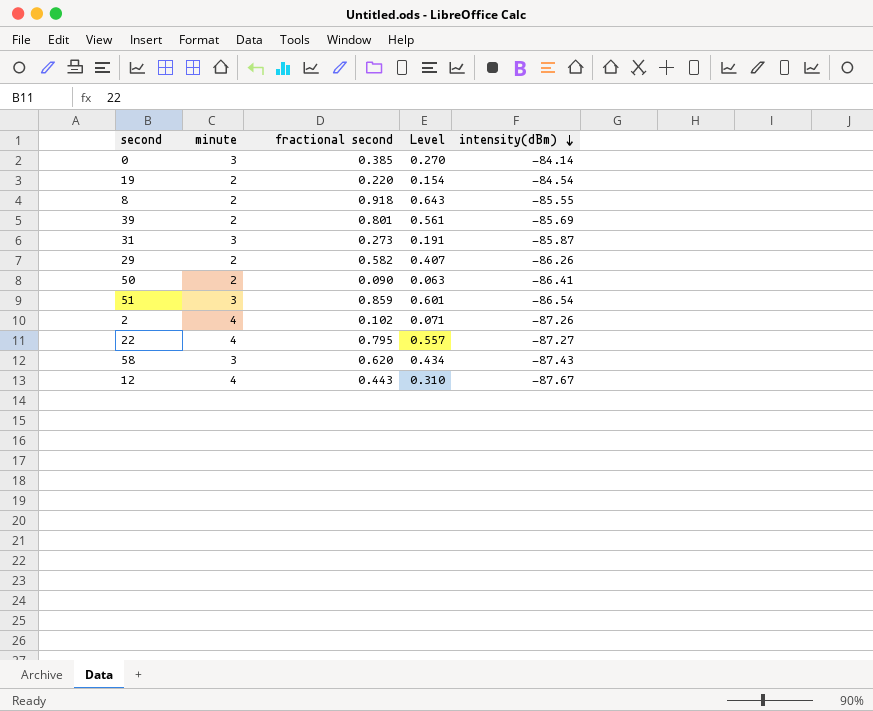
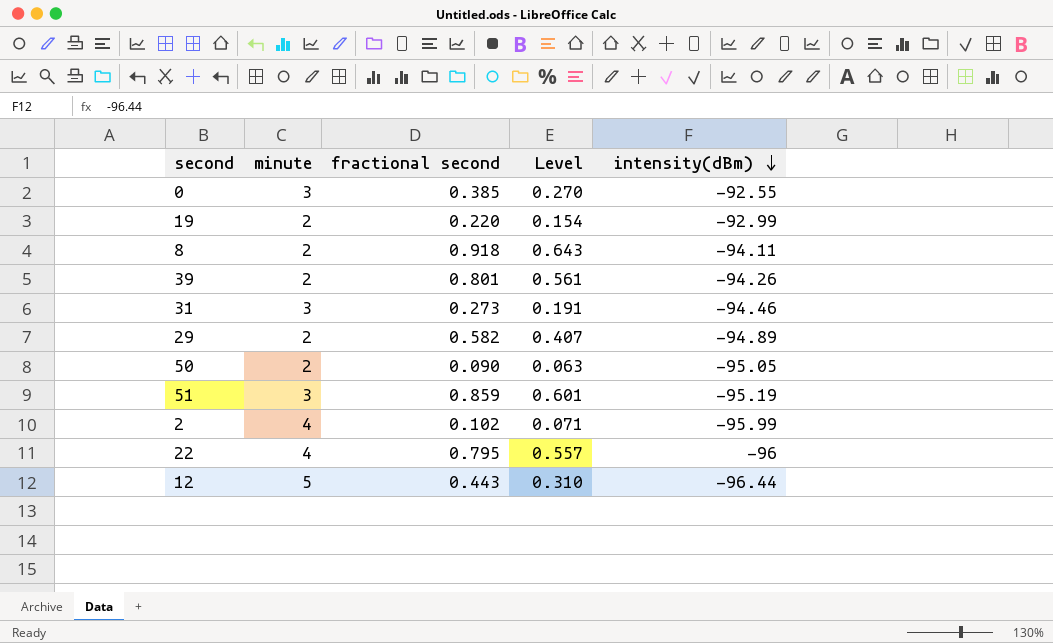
row 58: 3 | 0.620 | 0.434 | -87.43 -> none
0 | intensity(dBm): -84.14 -> -92.55
19 | intensity(dBm): -84.54 -> -92.99
8 | intensity(dBm): -85.55 -> -94.11
39 | intensity(dBm): -85.69 -> -94.26
31 | intensity(dBm): -85.87 -> -94.46
29 | intensity(dBm): -86.26 -> -94.89
50 | intensity(dBm): -86.41 -> -95.05
51 | intensity(dBm): -86.54 -> -95.19
2 | intensity(dBm): -87.26 -> -95.99
22 | intensity(dBm): -87.27 -> -96
12 | minute: 4 -> 5
12 | intensity(dBm): -87.67 -> -96.44

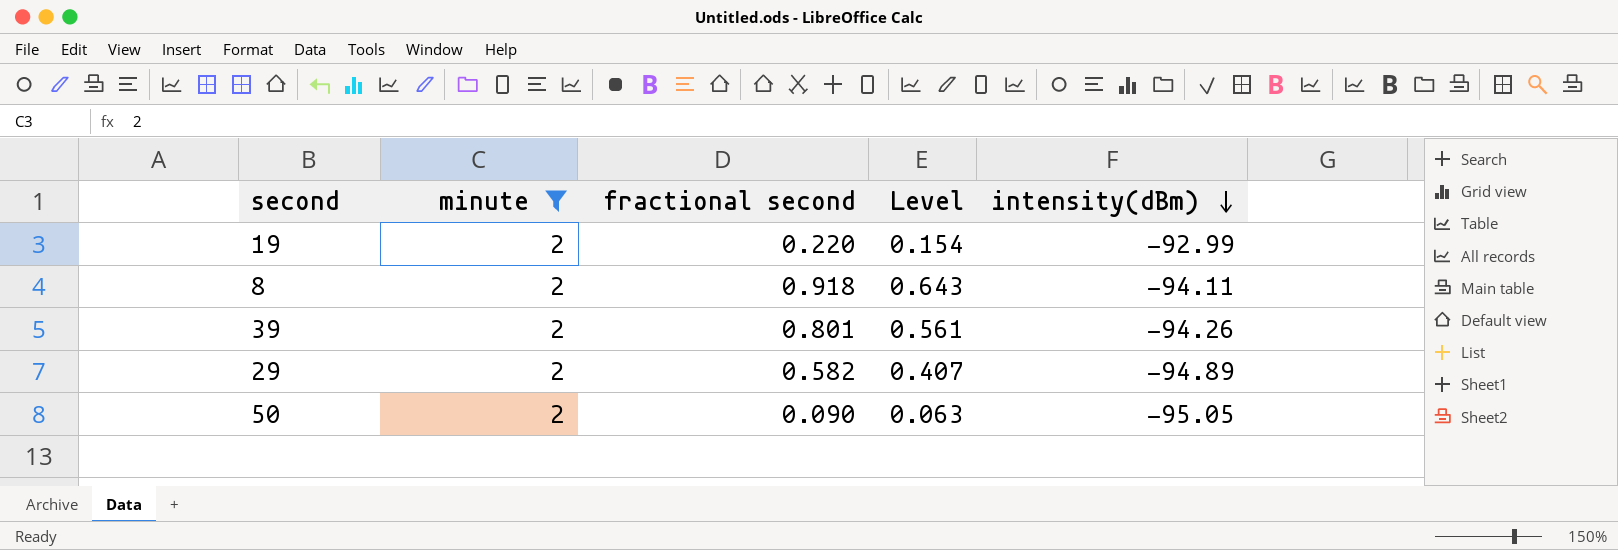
filter: none -> minute = 2

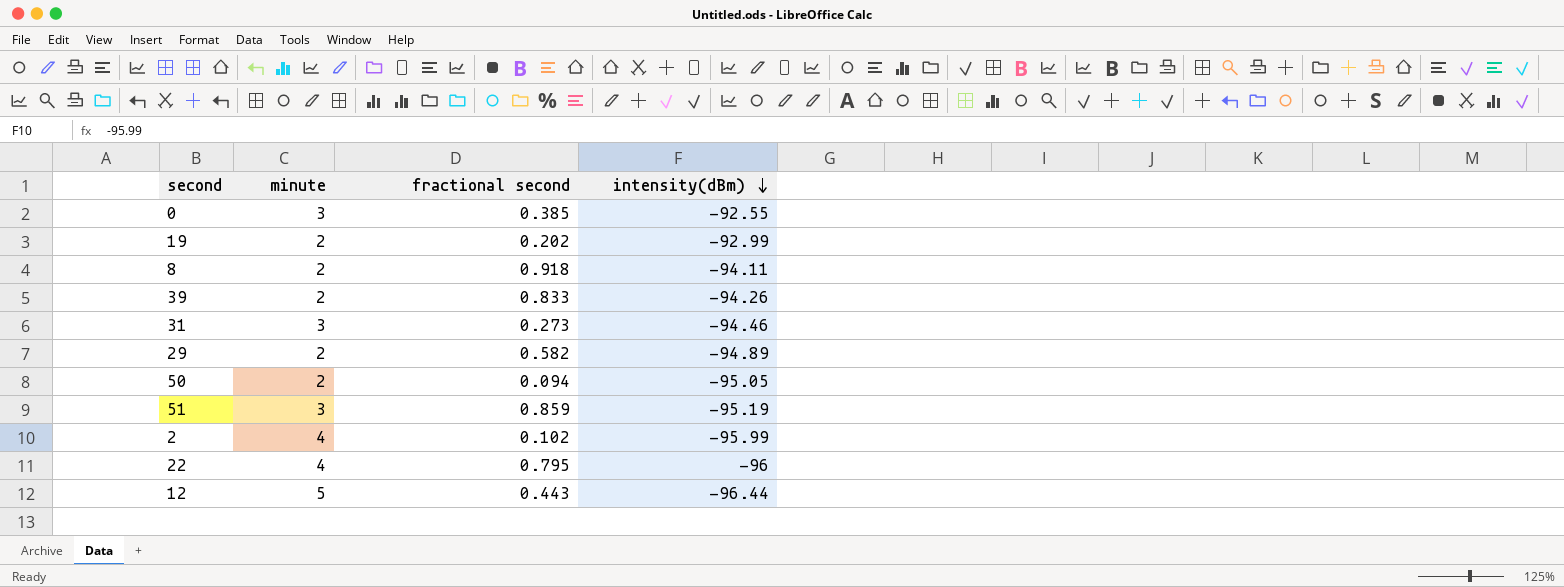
filter: minute = 2 -> none
column Level | formula: [fractional second] * 0.7 -> none
19 | fractional second: 0.220 -> 0.202
39 | fractional second: 0.801 -> 0.833
50 | fractional second: 0.090 -> 0.094

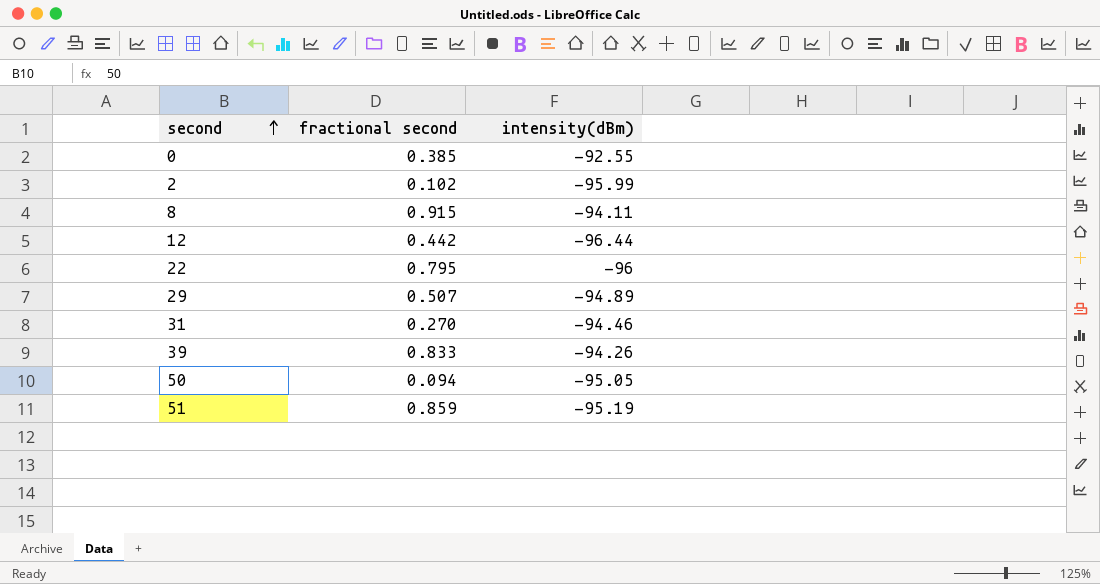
row order: intensity(dBm) descending -> second ascending
column minute | position: 2 -> none
row 19: 2 | 0.202 | -92.99 -> none
8 | fractional second: 0.918 -> 0.915
12 | fractional second: 0.443 -> 0.442
29 | fractional second: 0.582 -> 0.507
31 | fractional second: 0.273 -> 0.270

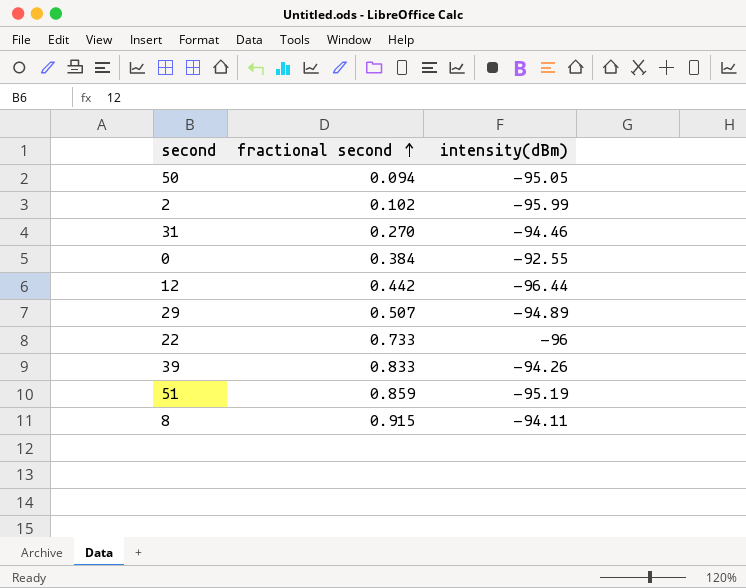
row order: second ascending -> fractional second ascending
0 | fractional second: 0.385 -> 0.384
22 | fractional second: 0.795 -> 0.733

